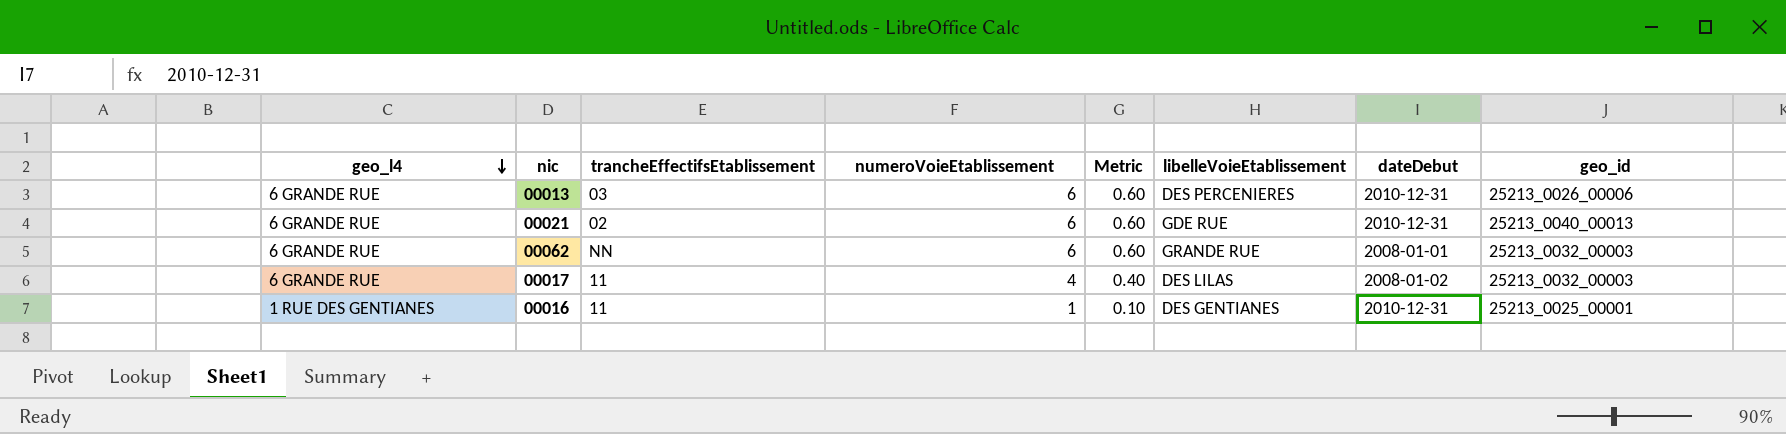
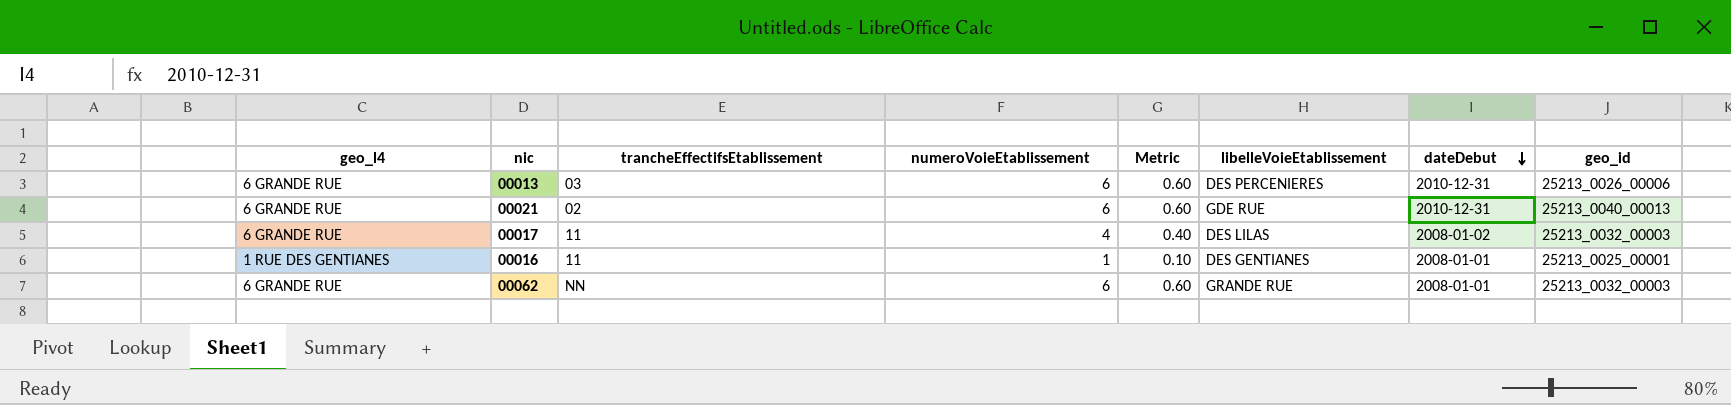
row order: geo_l4 descending -> dateDebut descending
00016 | dateDebut: 2010-12-31 -> 2008-01-01

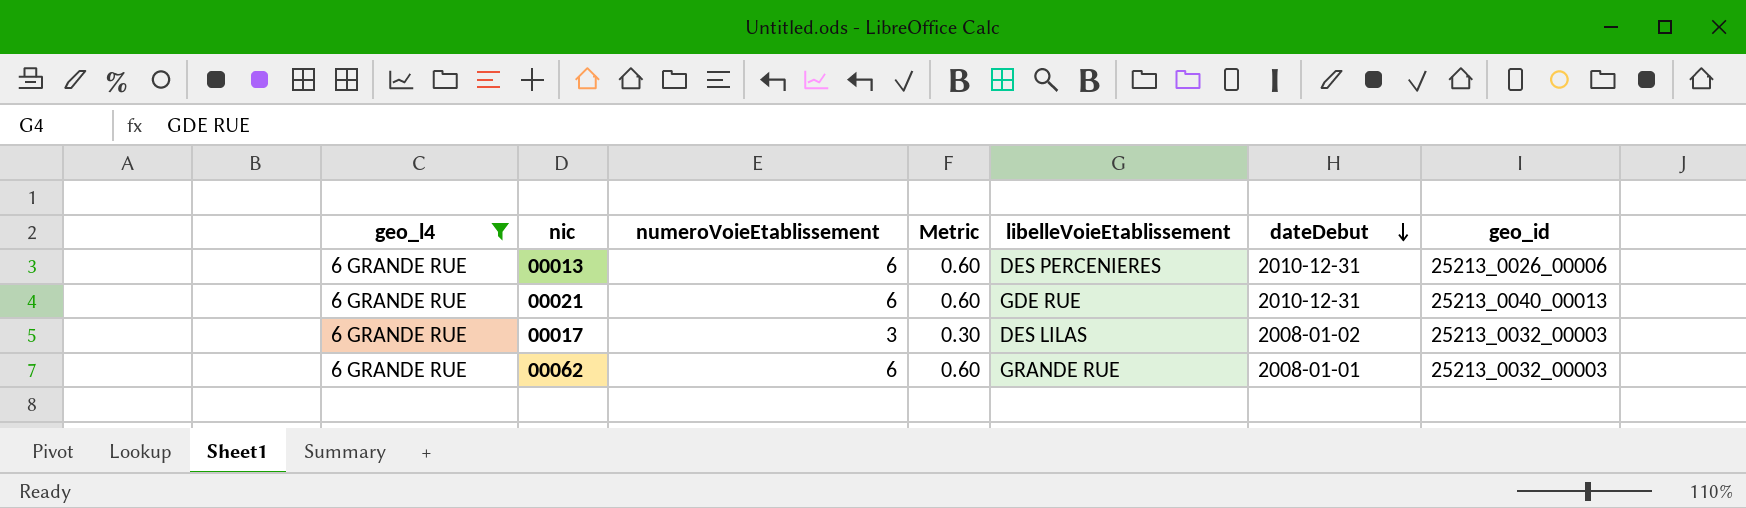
filter: none -> geo_l4 = 6 GRANDE RUE
column trancheEffectifsEtablissement | position: 3 -> none
00017 | numeroVoieEtablissement: 4 -> 3
00017 | Metric: 0.40 -> 0.30

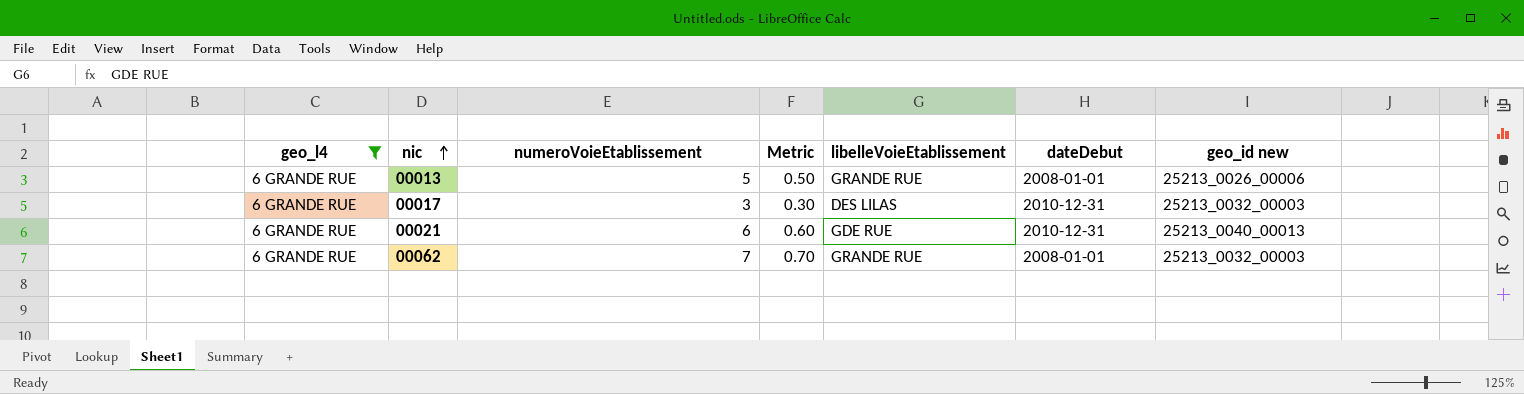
row order: dateDebut descending -> nic ascending
column name: geo_id -> geo_id new
00013 | numeroVoieEtablissement: 6 -> 5
00013 | Metric: 0.60 -> 0.50
00013 | libelleVoieEtablissement: DES PERCENIERES -> GRANDE RUE
00013 | dateDebut: 2010-12-31 -> 2008-01-01
00017 | dateDebut: 2008-01-02 -> 2010-12-31
00062 | numeroVoieEtablissement: 6 -> 7
00062 | Metric: 0.60 -> 0.70

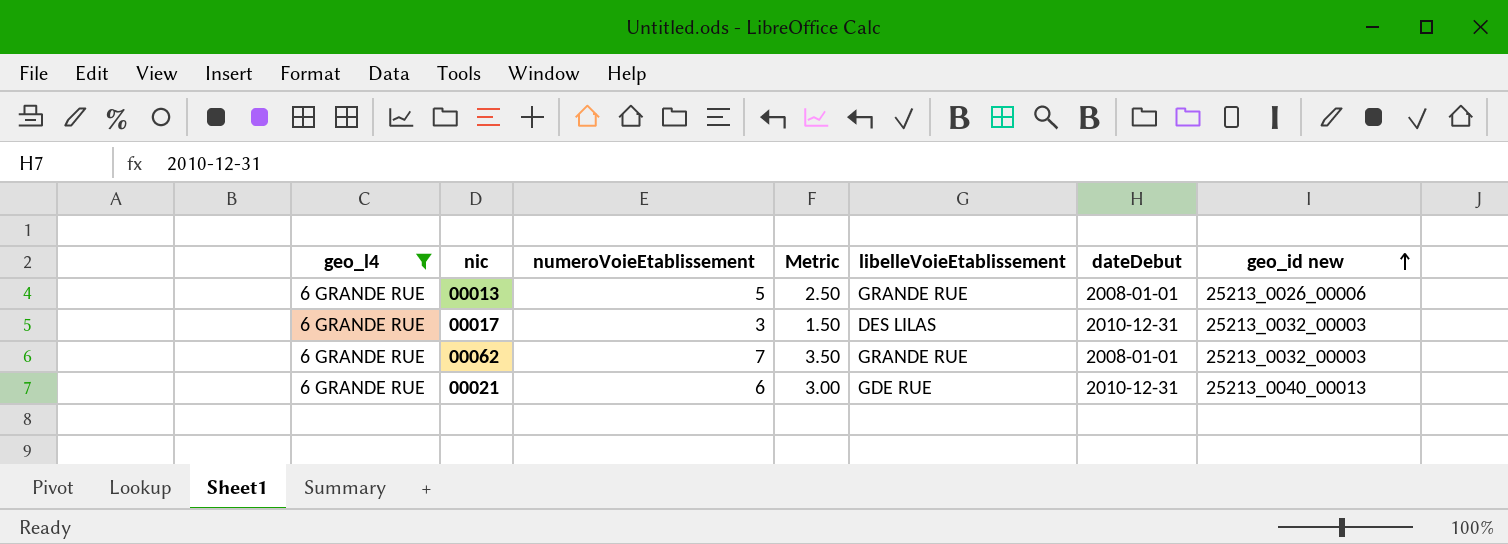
row order: nic ascending -> geo_id new ascending
column Metric | formula: [numeroVoieEtablissement] * 0.1 -> [numeroVoieEtablissement] * 0.5

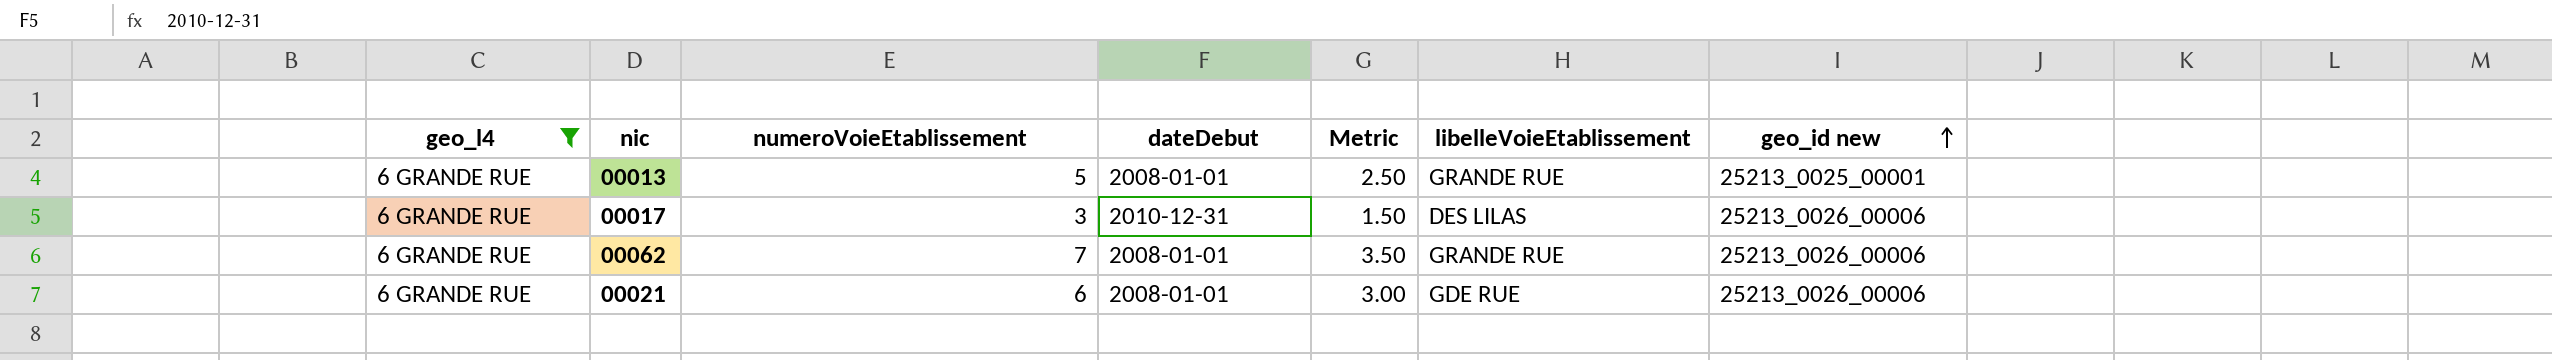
column dateDebut | position: 6 -> 4
00013 | geo_id new: 25213_0026_00006 -> 25213_0025_00001
00017 | geo_id new: 25213_0032_00003 -> 25213_0026_00006
00062 | geo_id new: 25213_0032_00003 -> 25213_0026_00006
00021 | dateDebut: 2010-12-31 -> 2008-01-01
00021 | geo_id new: 25213_0040_00013 -> 25213_0026_00006

